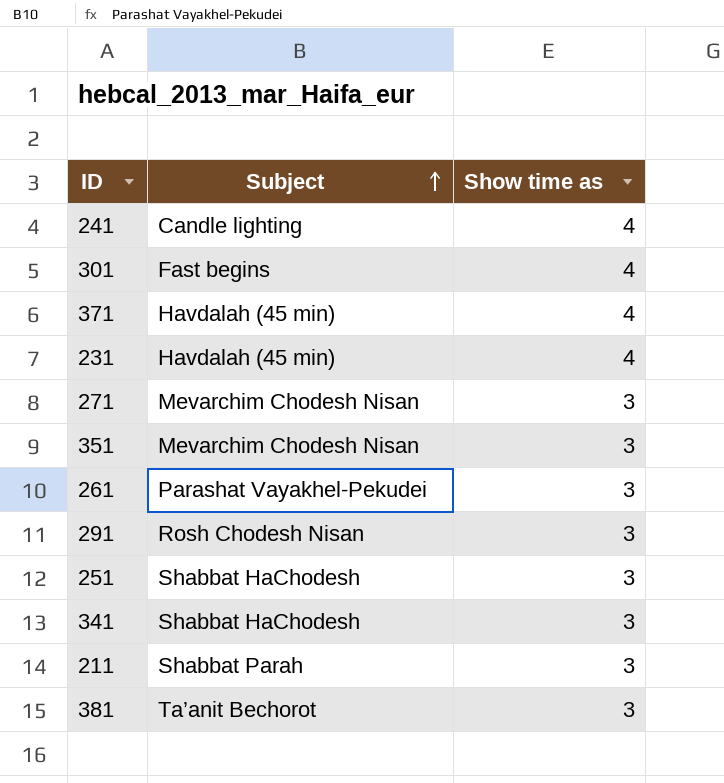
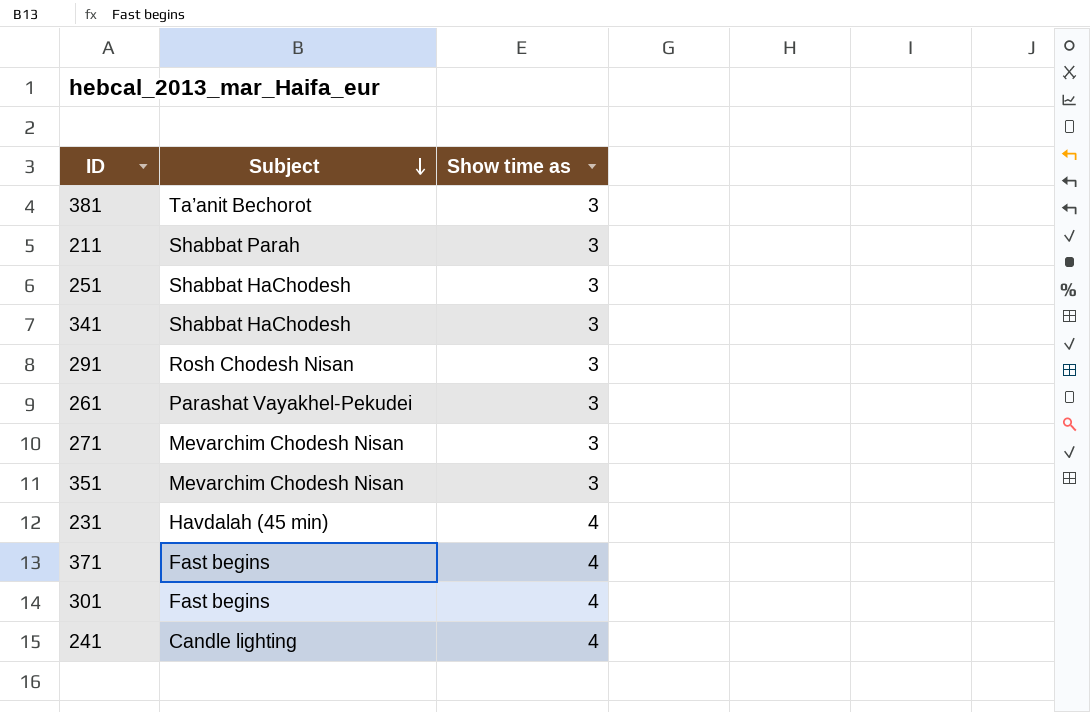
row order: Subject ascending -> Subject descending
371 | Subject: Havdalah (45 min) -> Fast begins

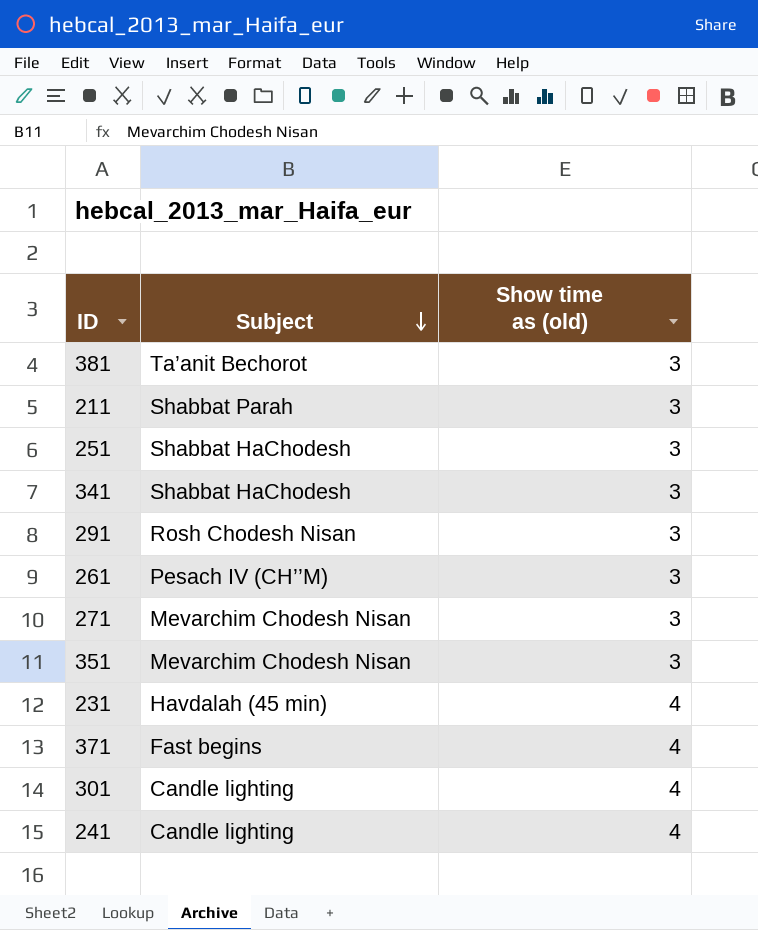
column name: Show time as -> Show time as (old)
261 | Subject: Parashat Vayakhel-Pekudei -> Pesach IV (CH’’M)
301 | Subject: Fast begins -> Candle lighting

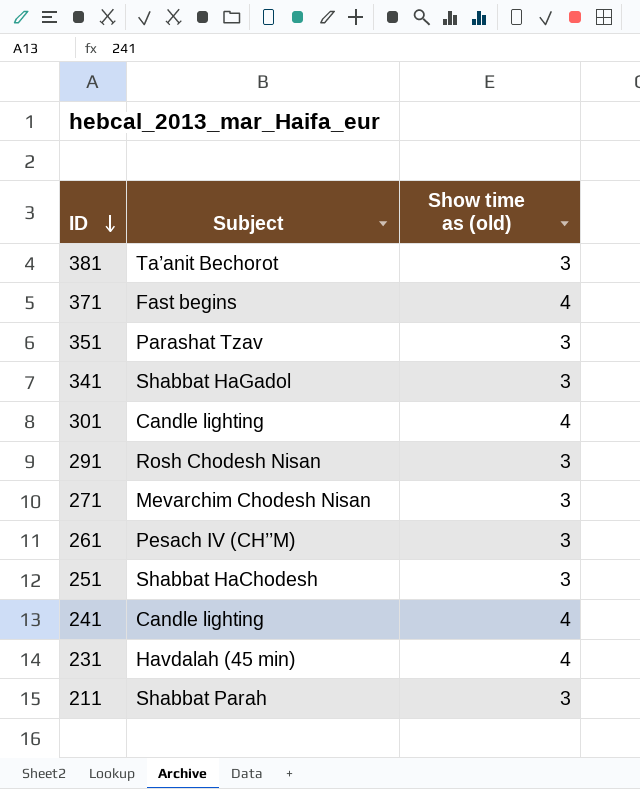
row order: Subject descending -> ID descending
351 | Subject: Mevarchim Chodesh Nisan -> Parashat Tzav
341 | Subject: Shabbat HaChodesh -> Shabbat HaGadol

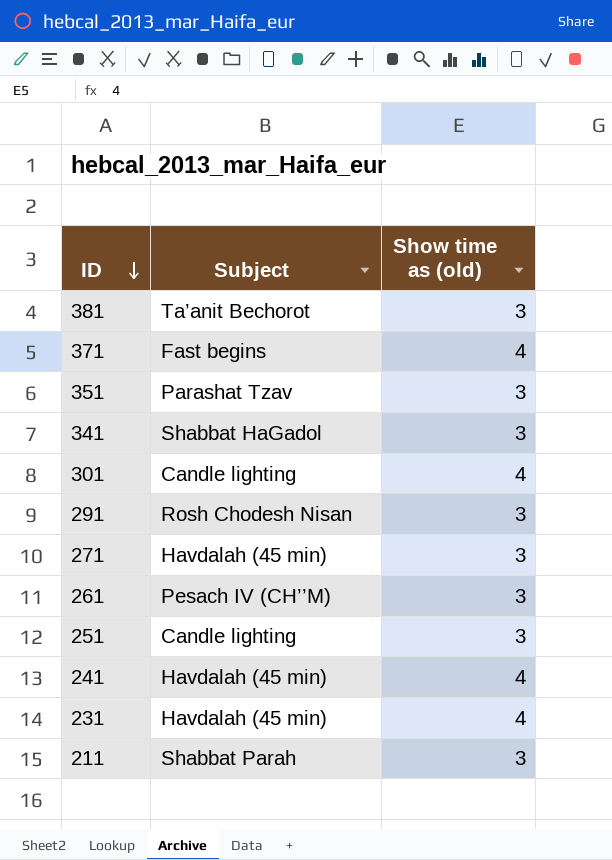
271 | Subject: Mevarchim Chodesh Nisan -> Havdalah (45 min)
251 | Subject: Shabbat HaChodesh -> Candle lighting
241 | Subject: Candle lighting -> Havdalah (45 min)

